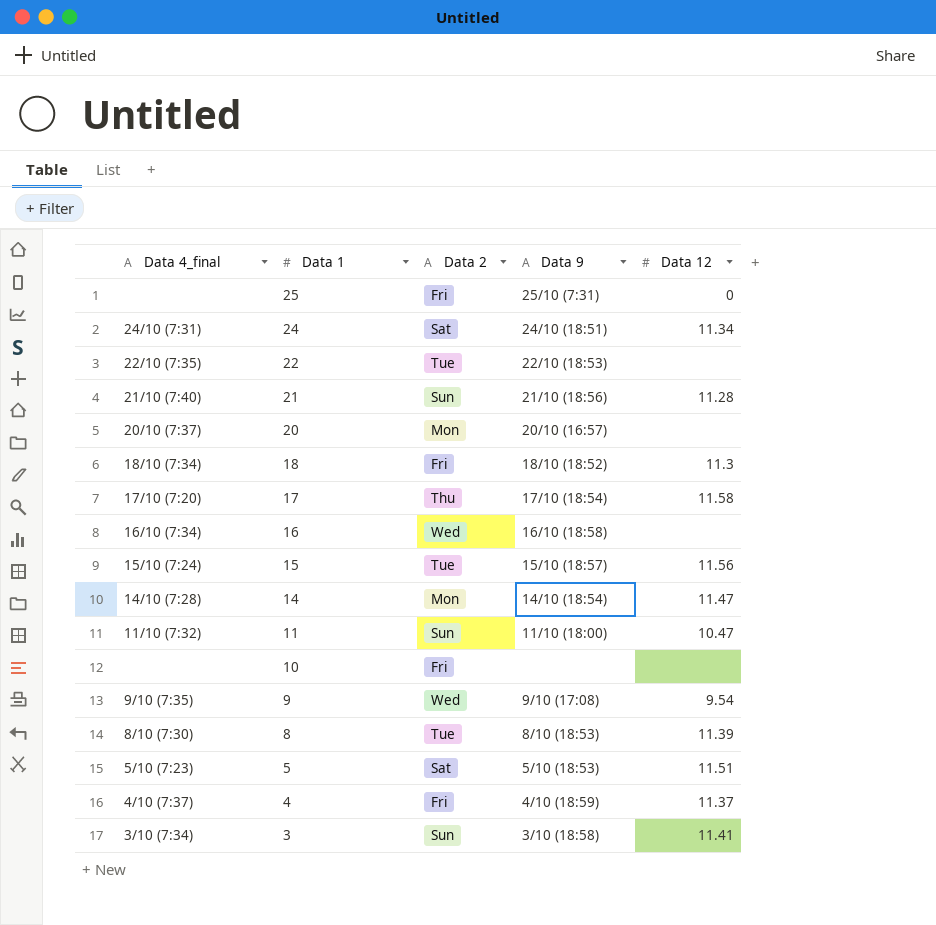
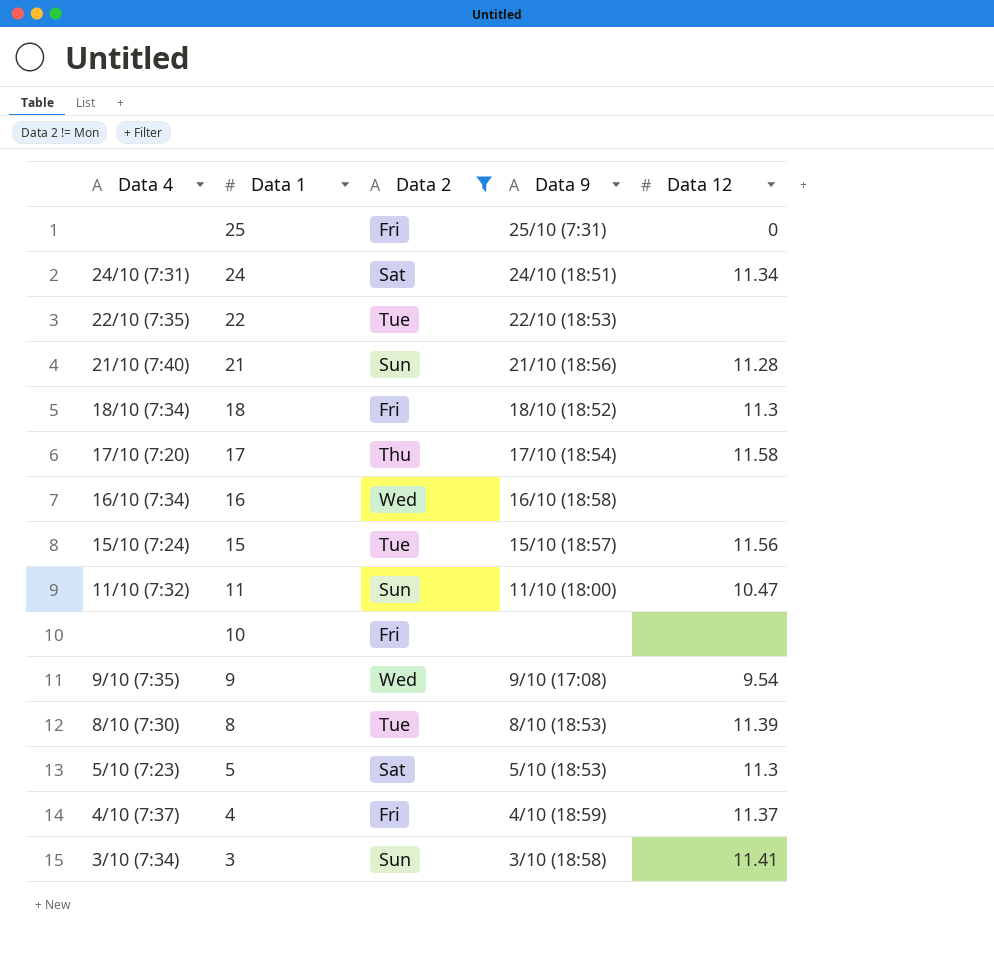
filter: none -> Data 2 != Mon
column name: Data 4_final -> Data 4
5 | Data 12: 11.51 -> 11.3

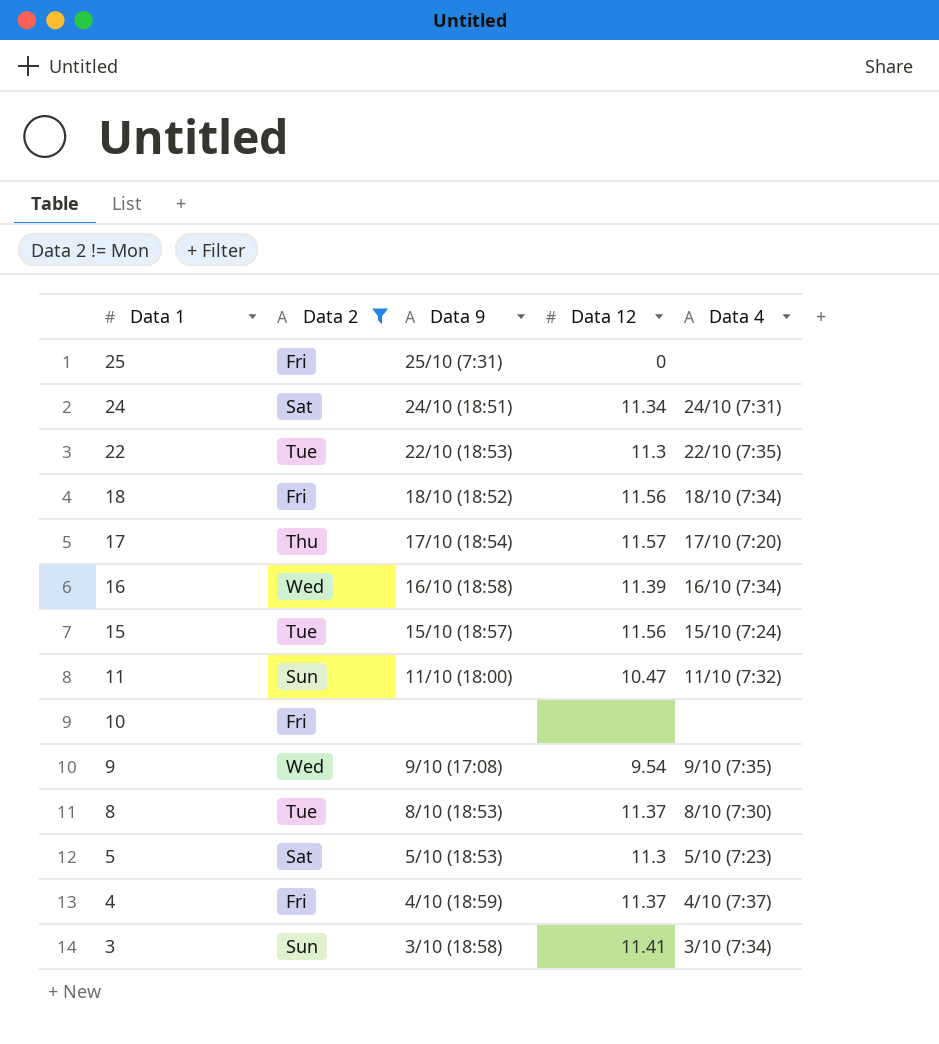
column Data 4 | position: 1 -> 5
row 21: 21/10 (7:40) | Sun | 21/10 (18:56) | 11.28 -> none
22 | Data 12: none -> 11.3
18 | Data 12: 11.3 -> 11.56
17 | Data 12: 11.58 -> 11.57
16 | Data 12: none -> 11.39
8 | Data 12: 11.39 -> 11.37

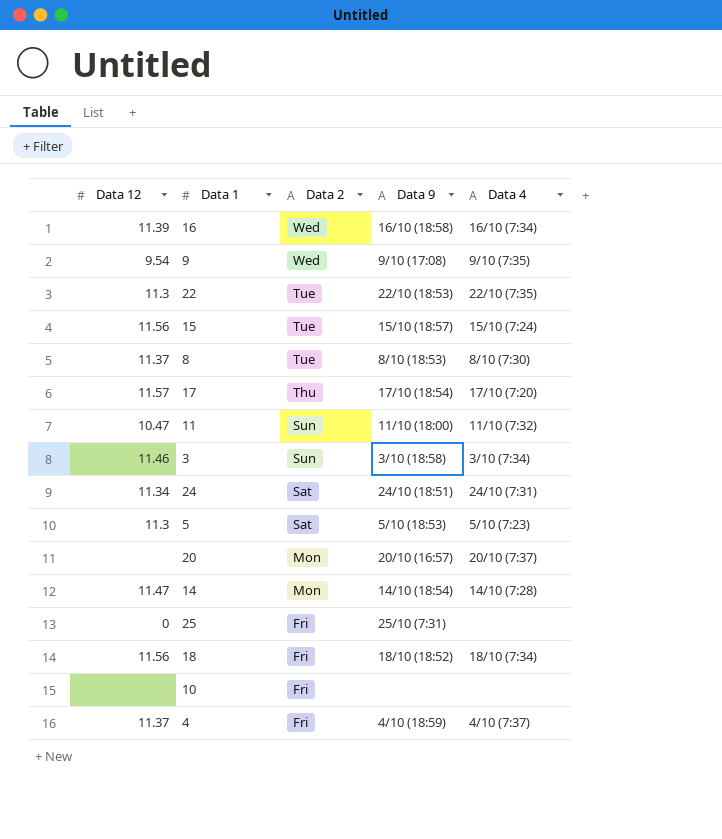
filter: Data 2 != Mon -> none
row order: Data 1 descending -> Data 2 descending
column Data 12 | position: 4 -> 1
3 | Data 12: 11.41 -> 11.46

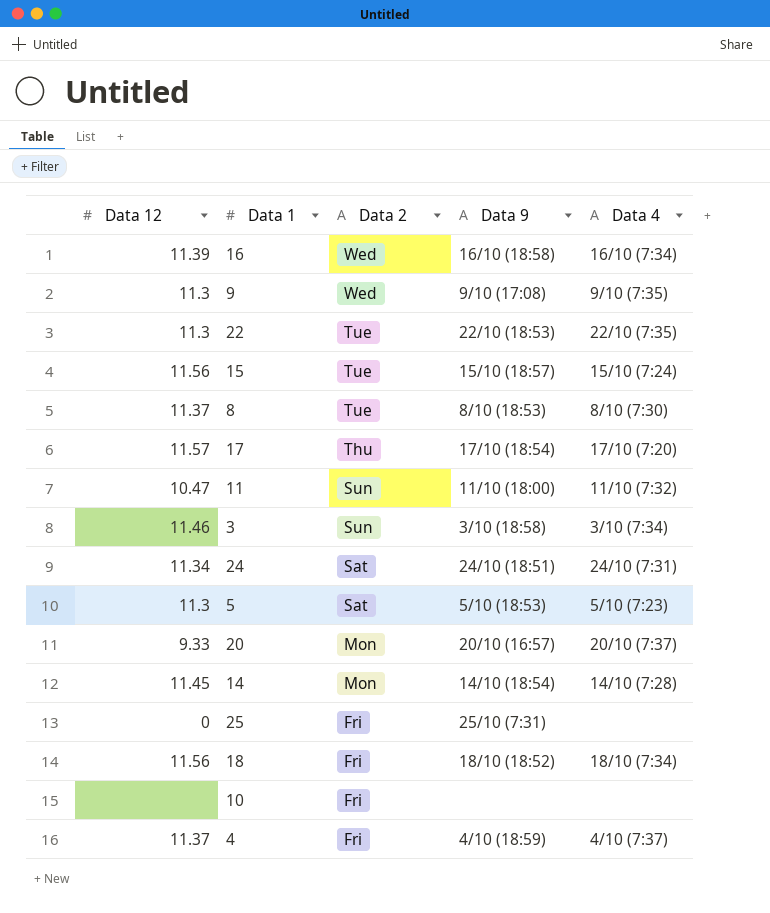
9 | Data 12: 9.54 -> 11.3
20 | Data 12: none -> 9.33
14 | Data 12: 11.47 -> 11.45

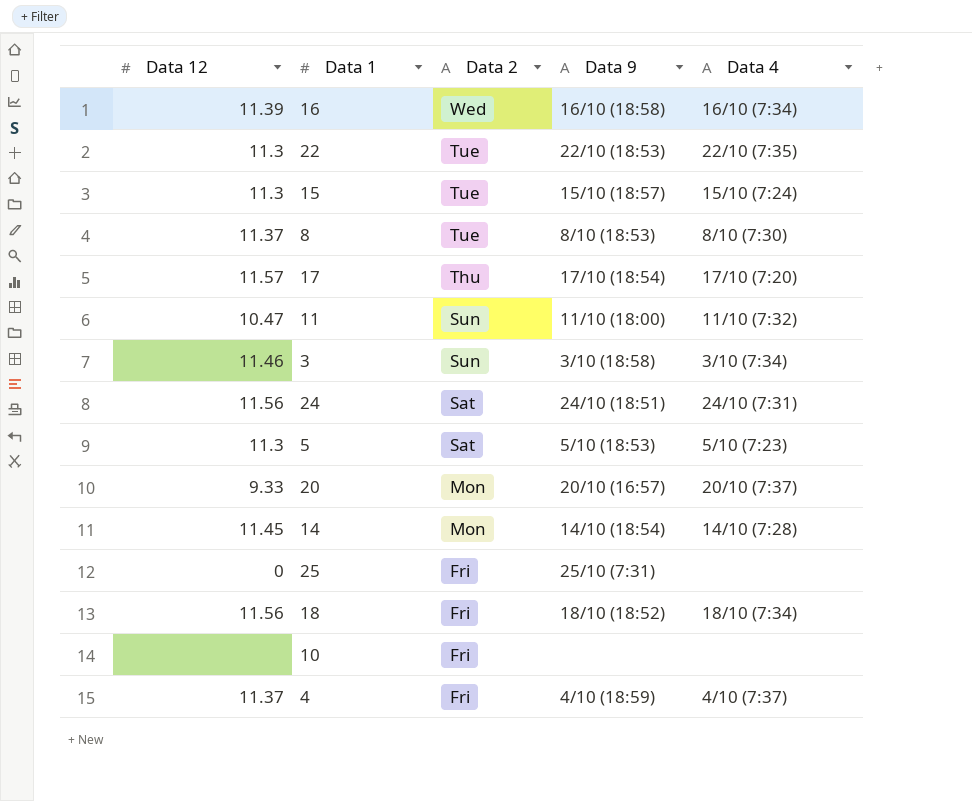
row 9: 11.3 | Wed | 9/10 (17:08) | 9/10 (7:35) -> none
15 | Data 12: 11.56 -> 11.3
24 | Data 12: 11.34 -> 11.56

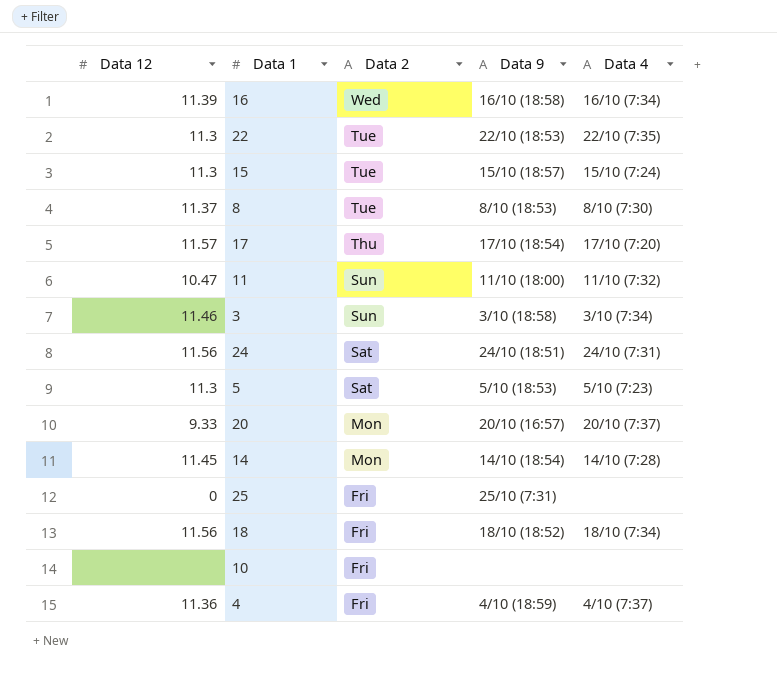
4 | Data 12: 11.37 -> 11.36

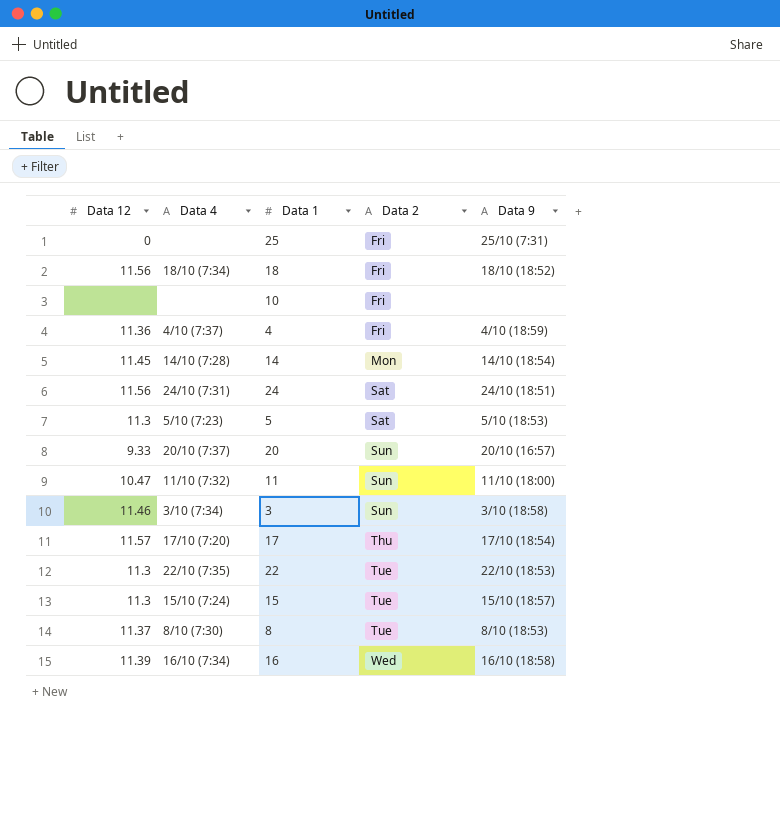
row order: Data 2 descending -> Data 2 ascending
column Data 4 | position: 5 -> 2
20 | Data 2: Mon -> Sun

